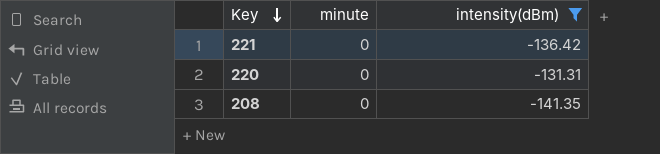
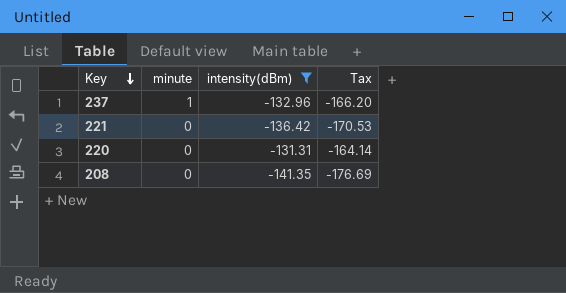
column Tax | formula: none -> [intensity(dBm)] * 1.25
row 237: none -> 1 | -132.96 | -166.20

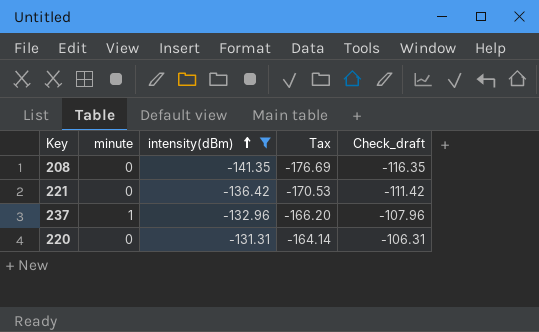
row order: Key descending -> intensity(dBm) ascending
column Check_draft | formula: none -> [intensity(dBm)] + 25

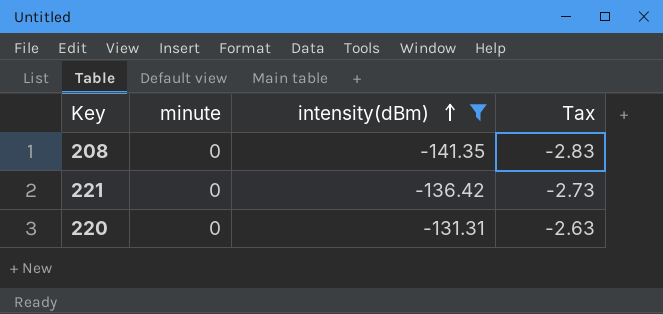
column Check_draft | formula: [intensity(dBm)] + 25 -> none
column Tax | formula: [intensity(dBm)] * 1.25 -> [intensity(dBm)] * 0.02
row 237: 1 | -132.96 | -166.20 | -107.96 -> none

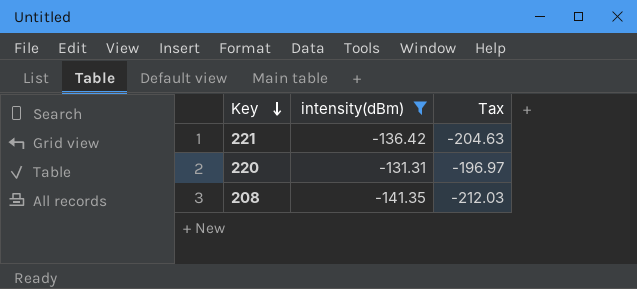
row order: intensity(dBm) ascending -> Key descending
column minute | position: 2 -> none
column Tax | formula: [intensity(dBm)] * 0.02 -> [intensity(dBm)] * 1.5

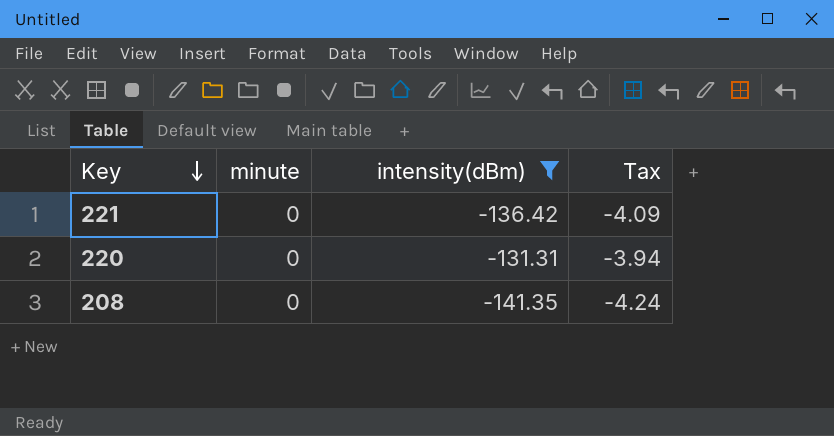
column minute | position: none -> 2
column Tax | formula: [intensity(dBm)] * 1.5 -> [intensity(dBm)] * 0.03

